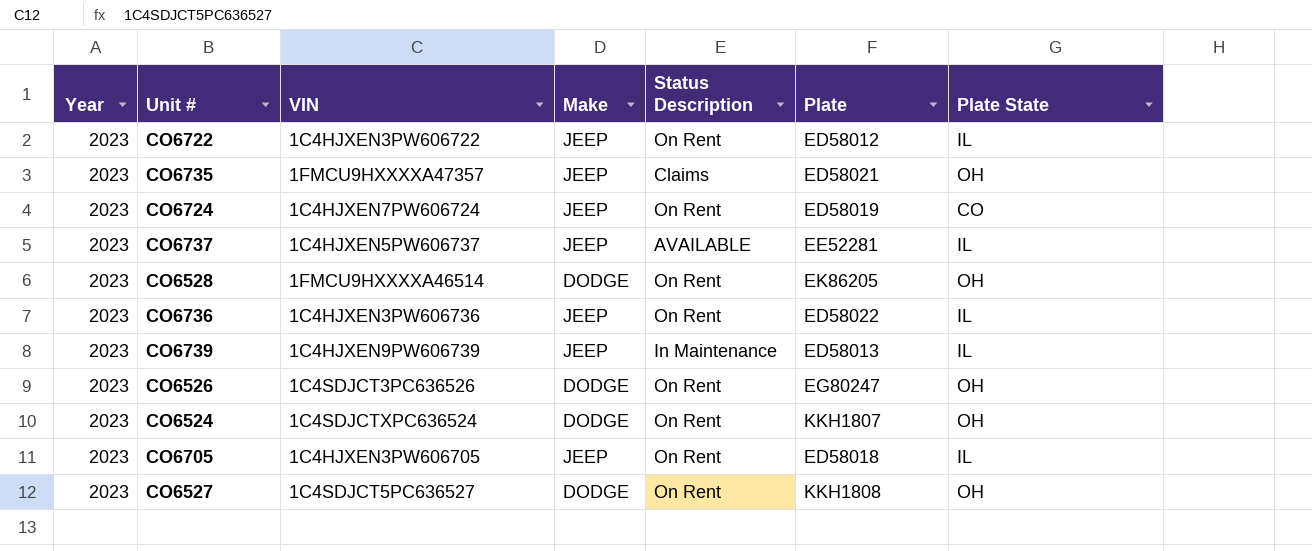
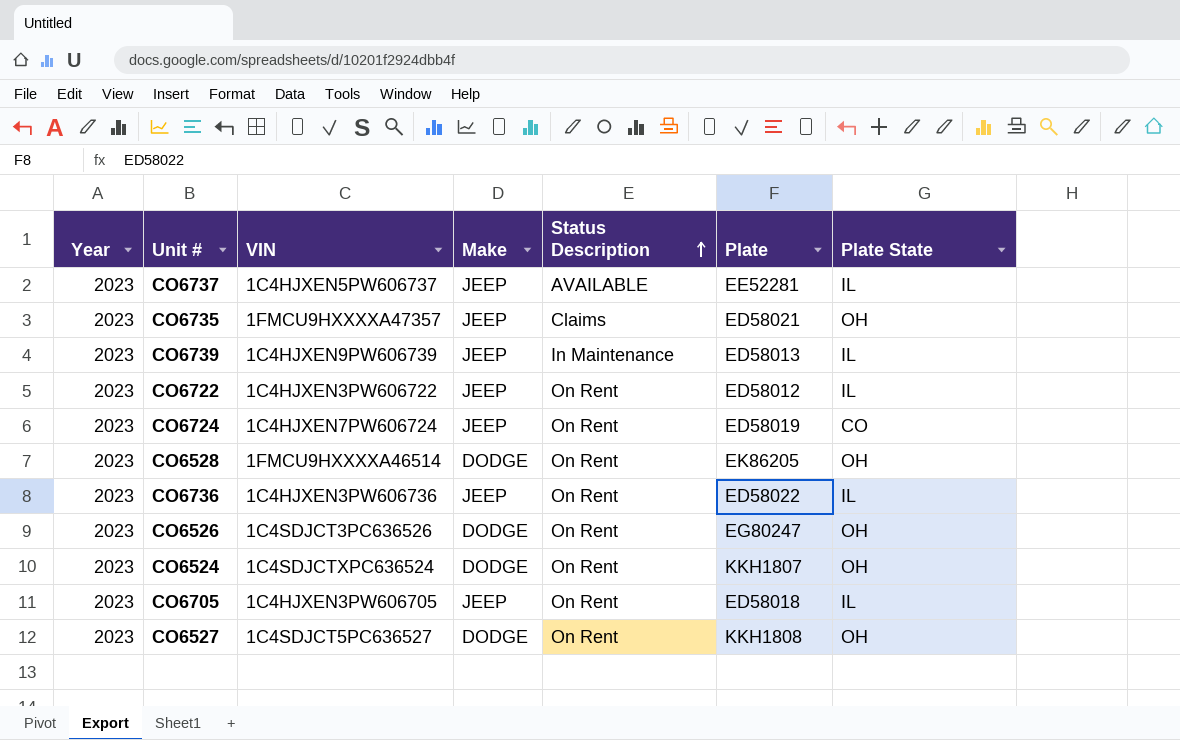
row order: none -> Status Description ascending

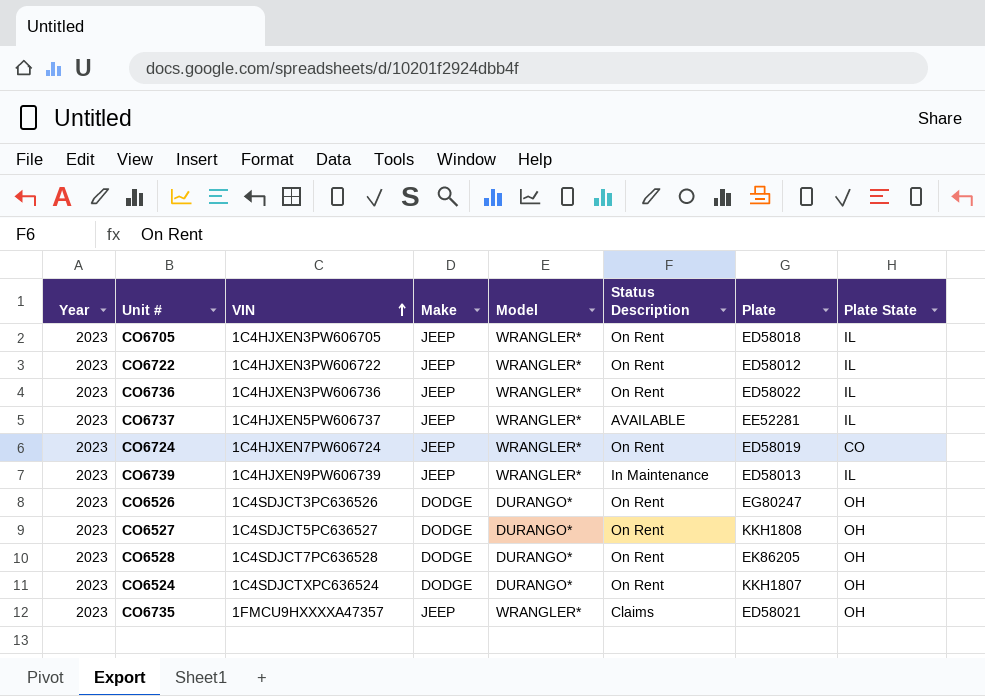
row order: Status Description ascending -> VIN ascending
column Model | position: none -> 5
CO6528 | VIN: 1FMCU9HXXXXA46514 -> 1C4SDJCT7PC636528

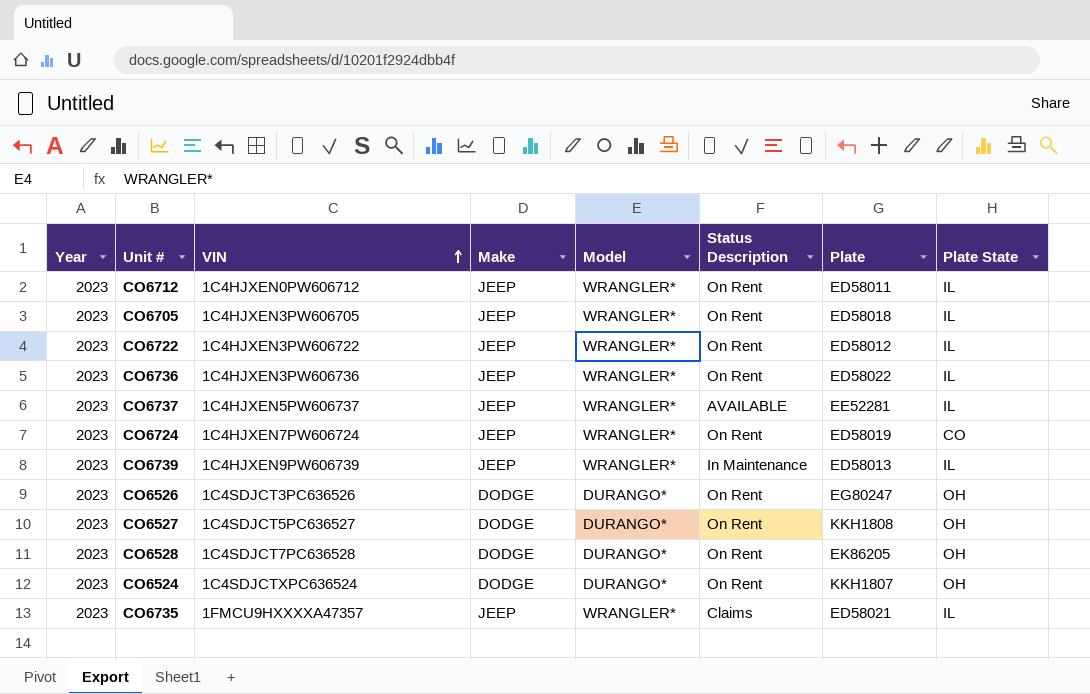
row CO6712: none -> 2023 | 1C4HJXEN0PW606712 | JEEP | WRANGLER* | On Rent | ED58011 | IL
CO6735 | Plate State: OH -> IL

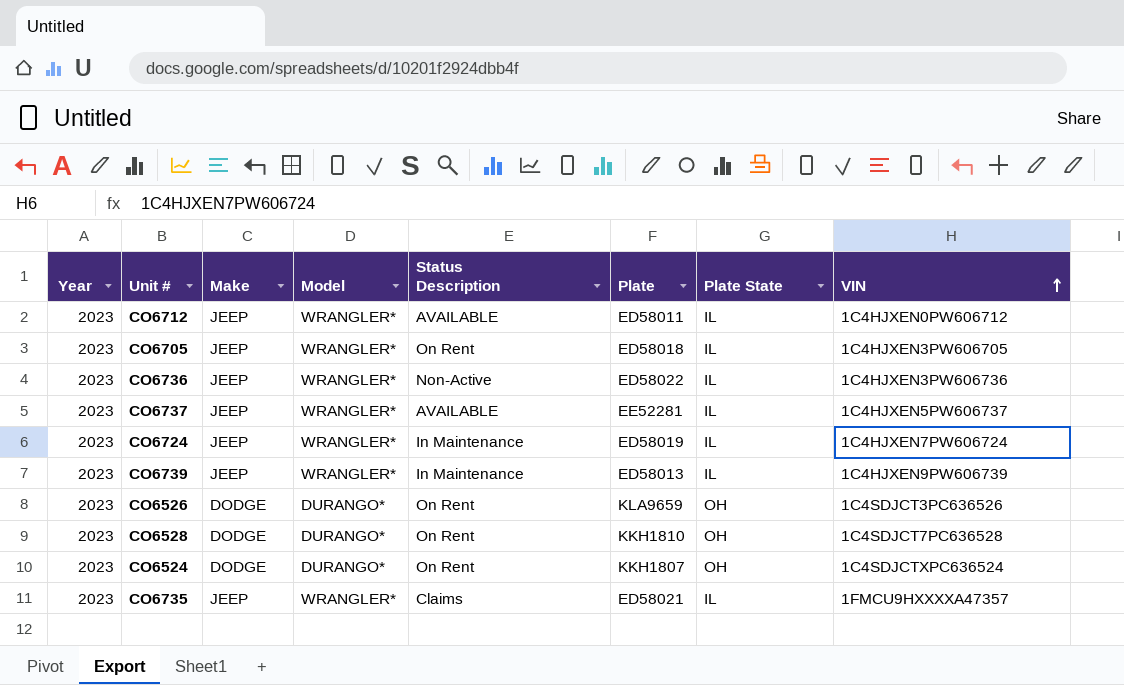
column VIN | position: 3 -> 8
row CO6722: 2023 | 1C4HJXEN3PW606722 | JEEP | WRANGLER* | On Rent | ED58012 | IL -> none
row CO6527: 2023 | 1C4SDJCT5PC636527 | DODGE | DURANGO* | On Rent | KKH1808 | OH -> none
CO6712 | Status Description: On Rent -> AVAILABLE
CO6736 | Status Description: On Rent -> Non-Active
CO6724 | Status Description: On Rent -> In Maintenance
CO6724 | Plate State: CO -> IL
CO6526 | Plate: EG80247 -> KLA9659
CO6528 | Plate: EK86205 -> KKH1810

